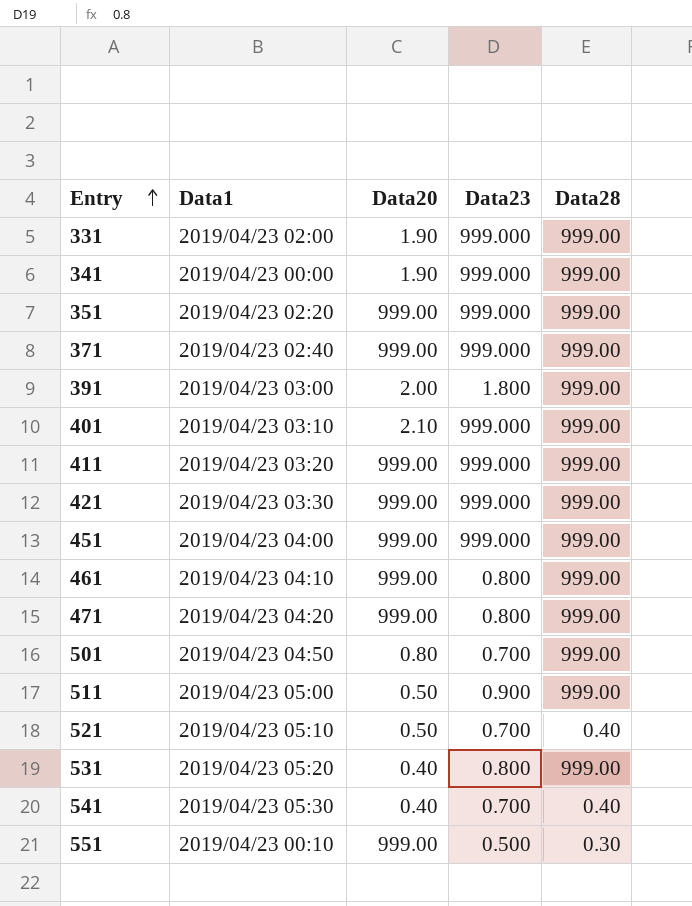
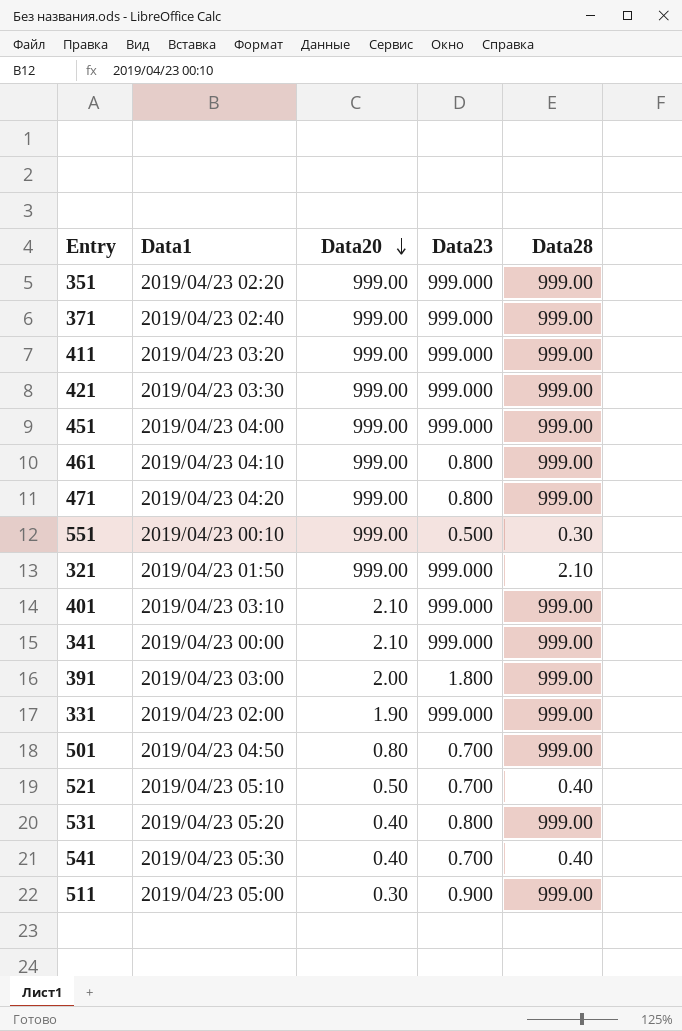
row order: Entry ascending -> Data20 descending
row 321: none -> 2019/04/23 01:50 | 999.00 | 999.000 | 2.10
341 | Data20: 1.90 -> 2.10
511 | Data20: 0.50 -> 0.30

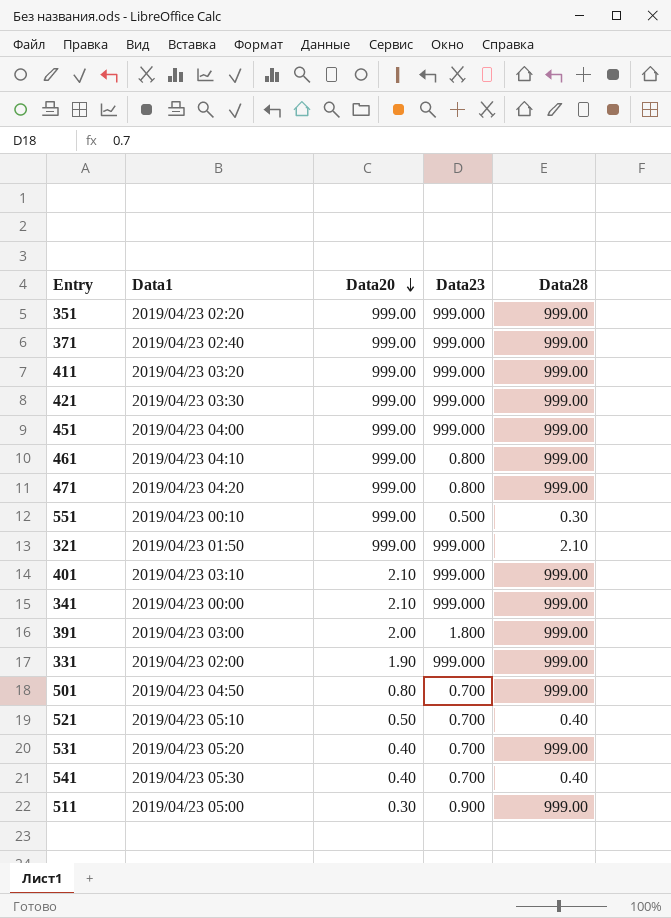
531 | Data23: 0.800 -> 0.700

